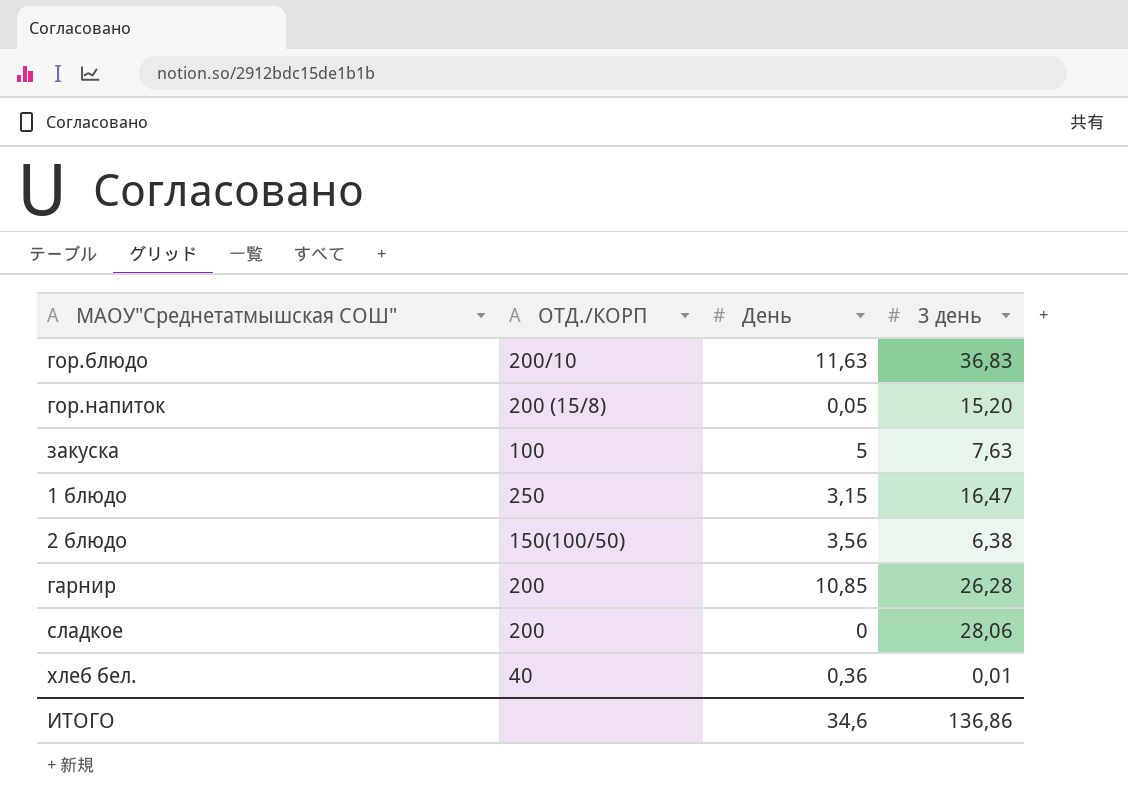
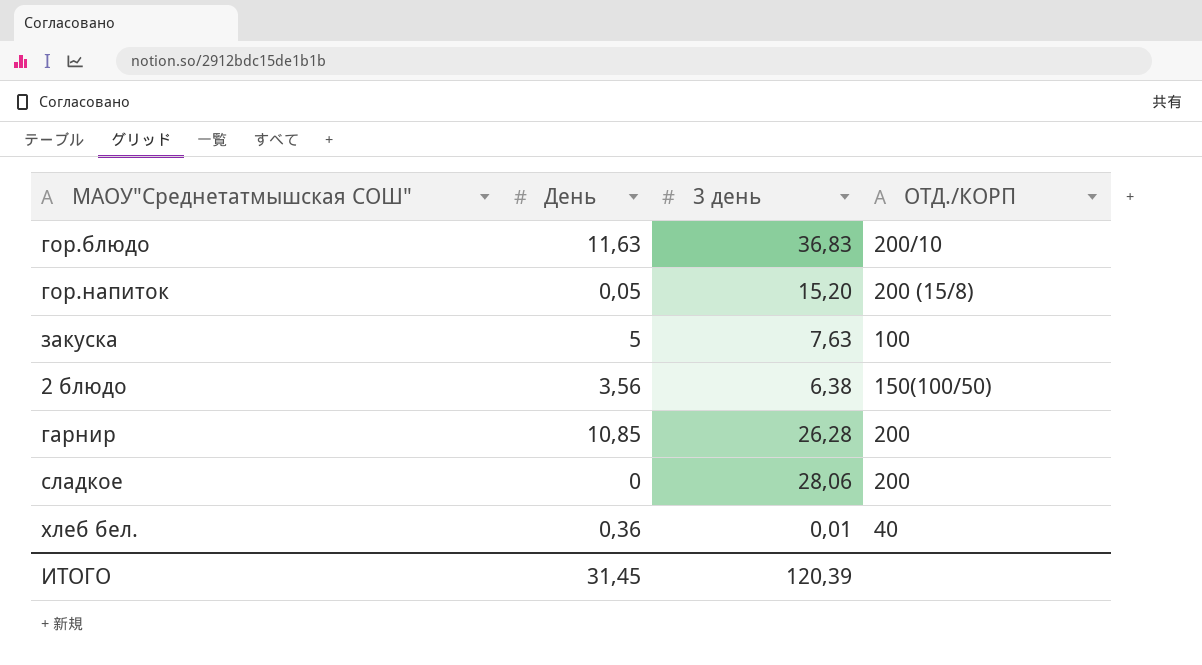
column ОТД./КОРП | position: 2 -> 4
row 1 блюдо: 250 | 3,15 | 16,47 -> none
ИТОГО | День: 34,6 -> 31,45
ИТОГО | 3 день: 136,86 -> 120,39

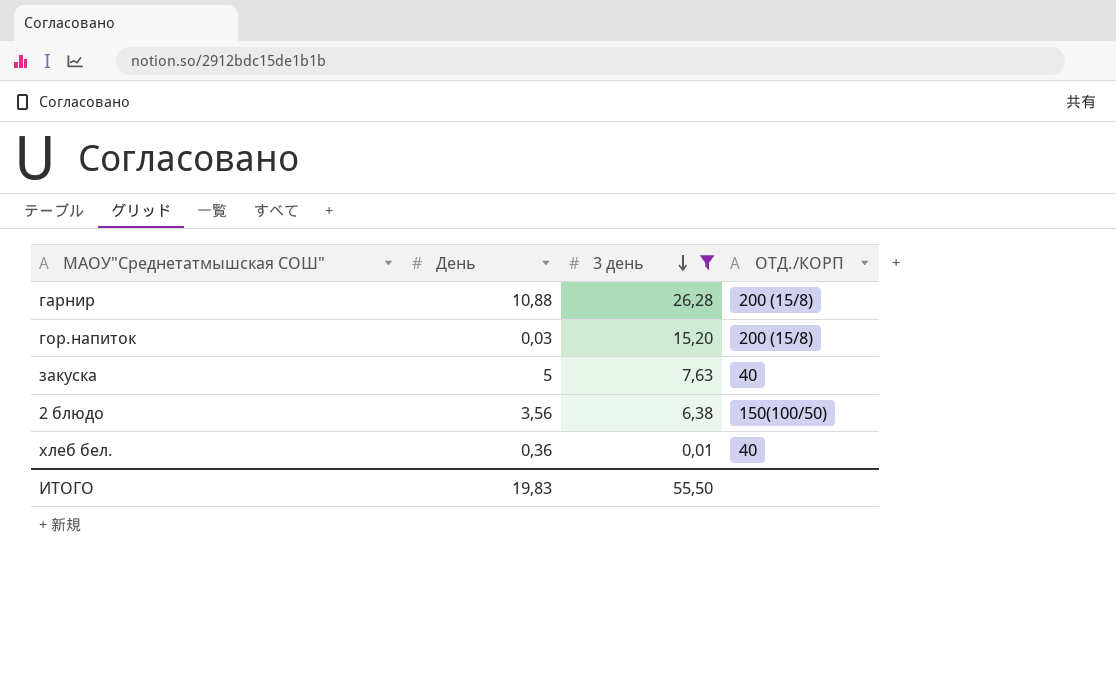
filter: none -> 3 день <= 26,28
row order: none -> 3 день descending
гарнир | День: 10,85 -> 10,88
гарнир | ОТД./КОРП: 200 -> 200 (15/8)
гор.напиток | День: 0,05 -> 0,03
закуска | ОТД./КОРП: 100 -> 40
ИТОГО | День: 31,45 -> 19,83
ИТОГО | 3 день: 120,39 -> 55,50

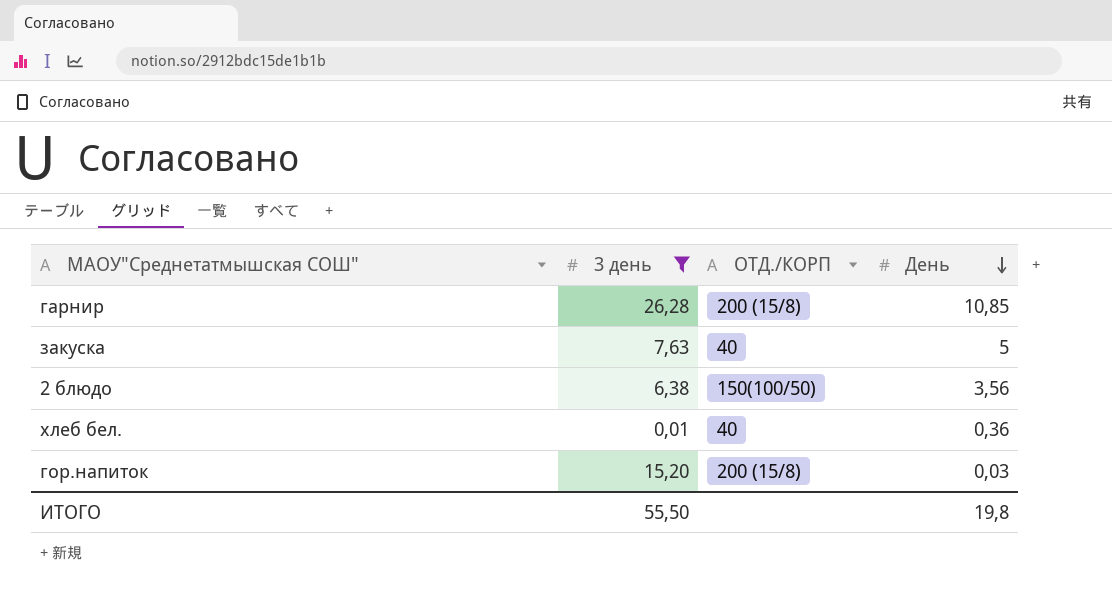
row order: 3 день descending -> День descending
column День | position: 2 -> 4
гарнир | День: 10,88 -> 10,85
ИТОГО | День: 19,83 -> 19,8

